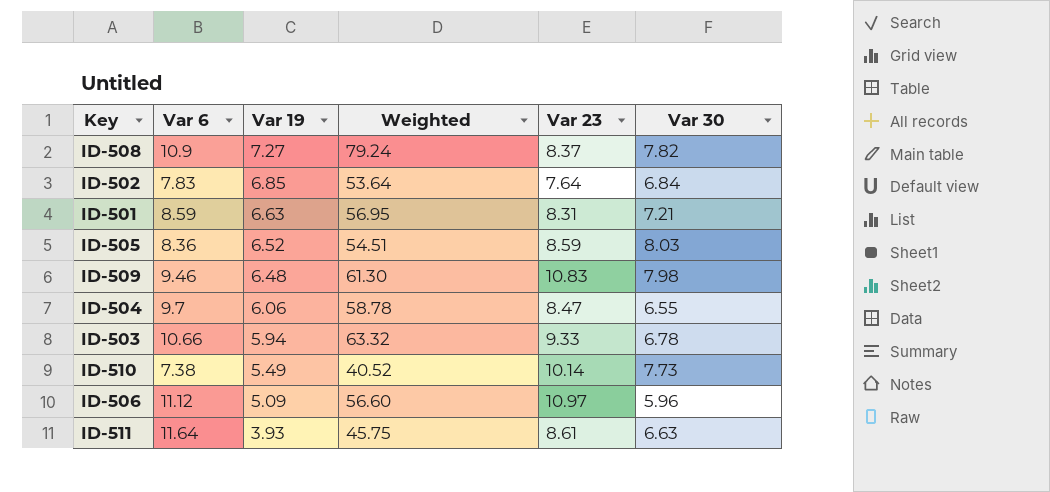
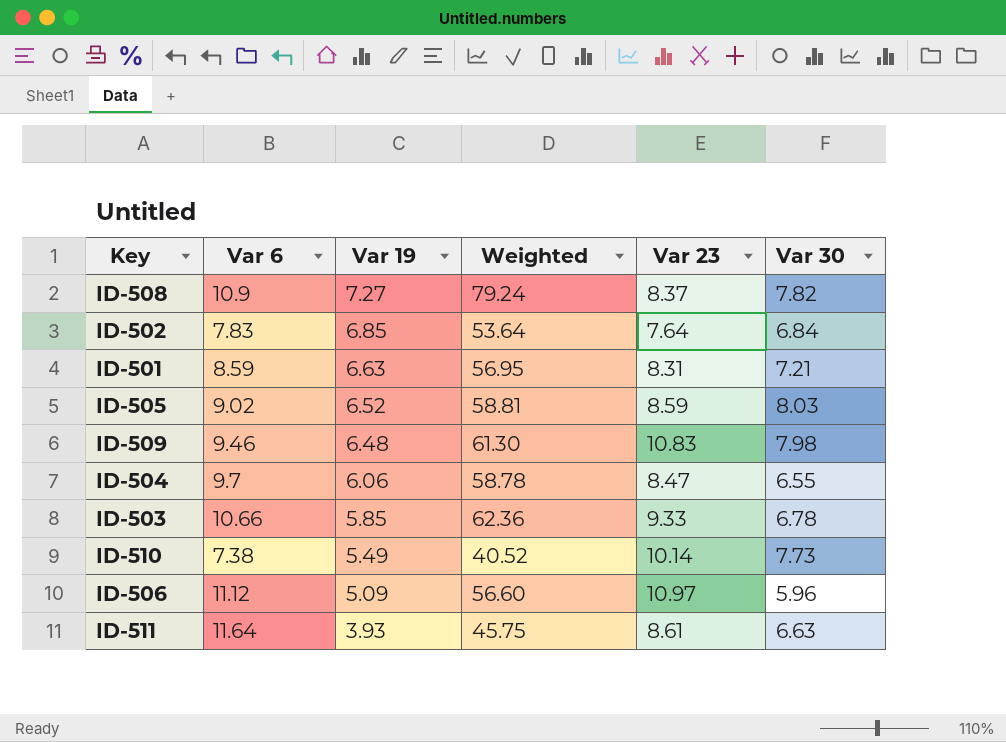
ID-505 | Var 6: 8.36 -> 9.02
ID-505 | Weighted: 54.51 -> 58.81
ID-503 | Var 19: 5.94 -> 5.85
ID-503 | Weighted: 63.32 -> 62.36

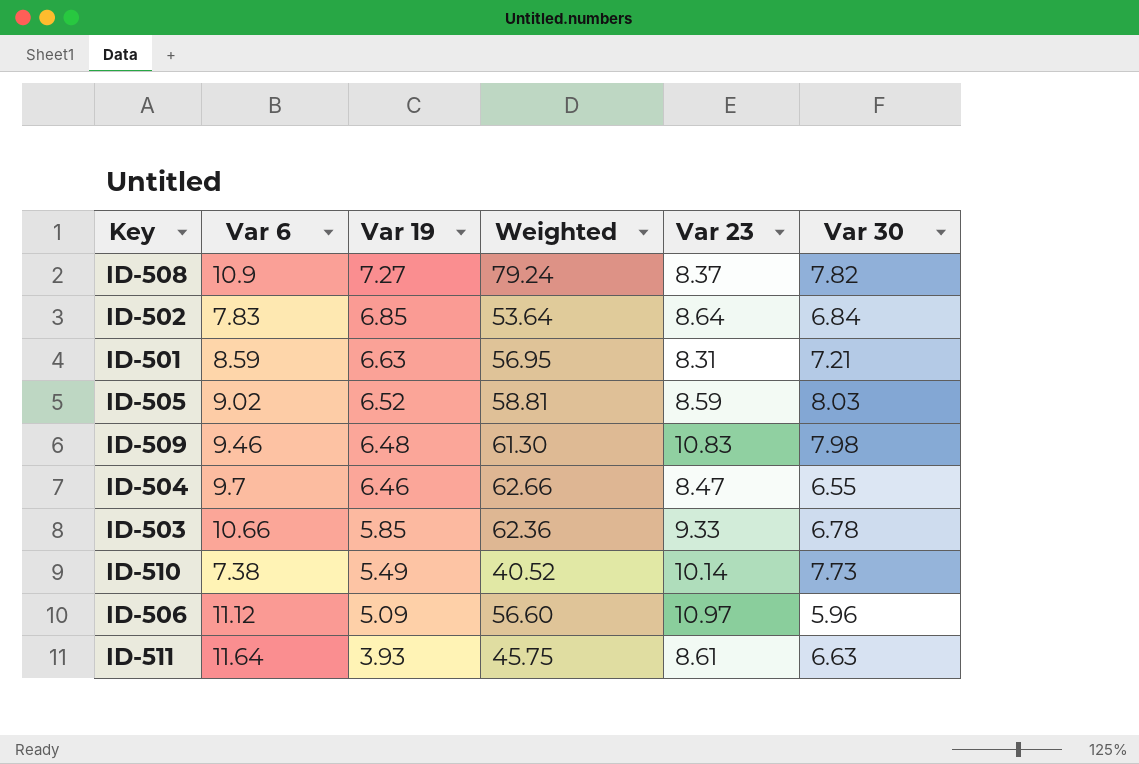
ID-502 | Var 23: 7.64 -> 8.64
ID-504 | Var 19: 6.06 -> 6.46
ID-504 | Weighted: 58.78 -> 62.66

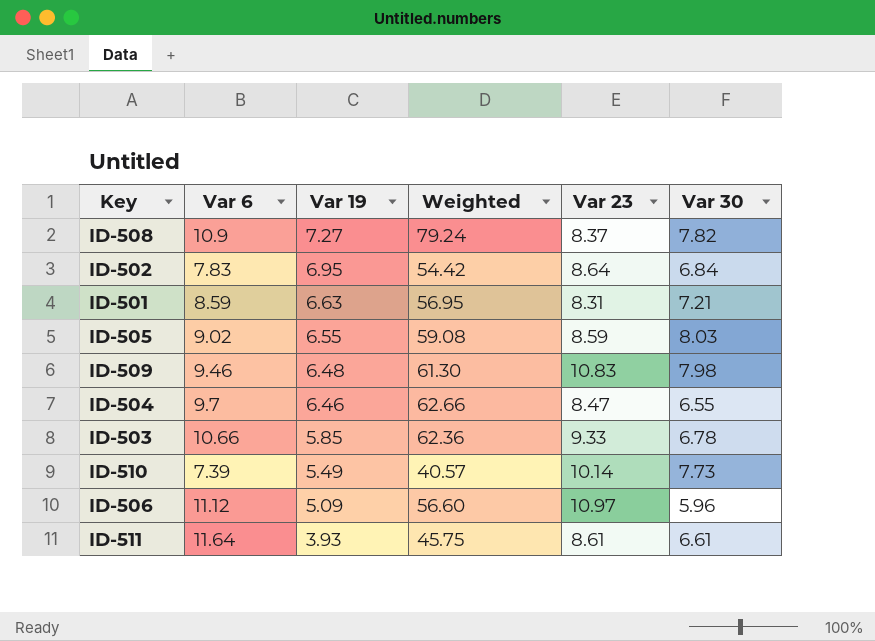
ID-502 | Var 19: 6.85 -> 6.95
ID-502 | Weighted: 53.64 -> 54.42
ID-505 | Var 19: 6.52 -> 6.55
ID-505 | Weighted: 58.81 -> 59.08
ID-510 | Var 6: 7.38 -> 7.39
ID-510 | Weighted: 40.52 -> 40.57
ID-511 | Var 30: 6.63 -> 6.61

